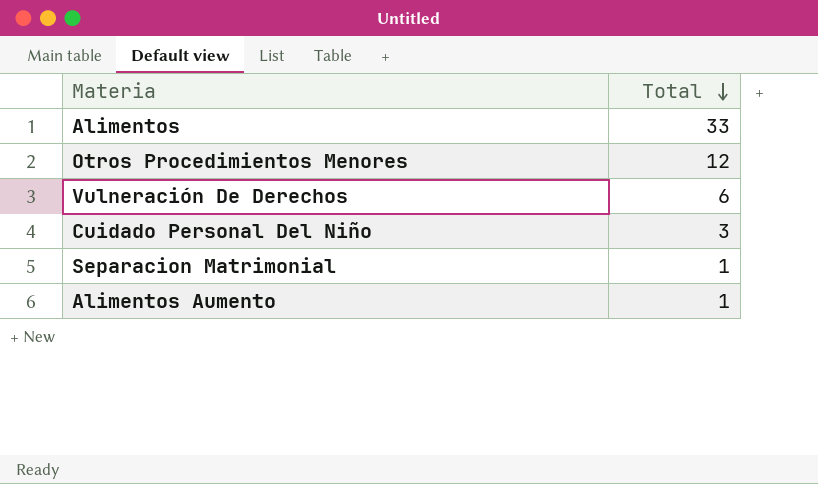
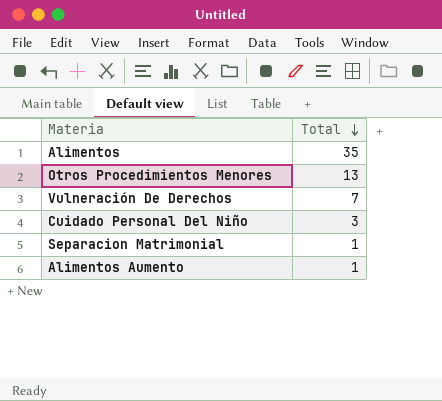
Alimentos | Total: 33 -> 35
Otros Procedimientos Menores | Total: 12 -> 13
Vulneración De Derechos | Total: 6 -> 7

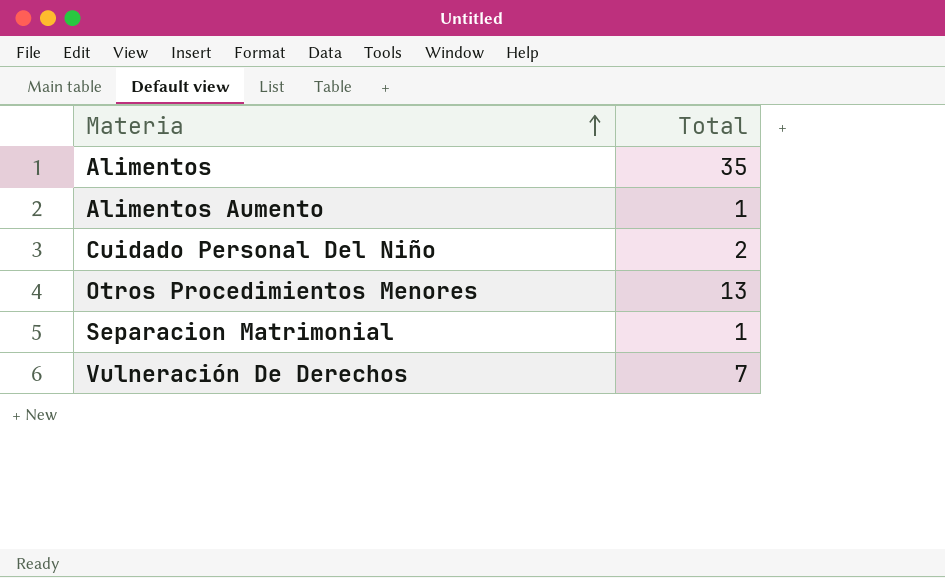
row order: Total descending -> Materia ascending
Cuidado Personal Del Niño | Total: 3 -> 2

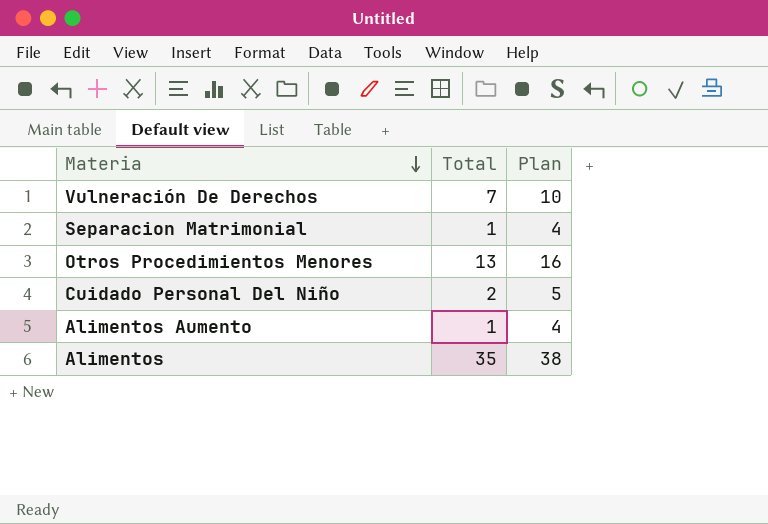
row order: Materia ascending -> Materia descending
column Plan | formula: none -> [Total] + 3

